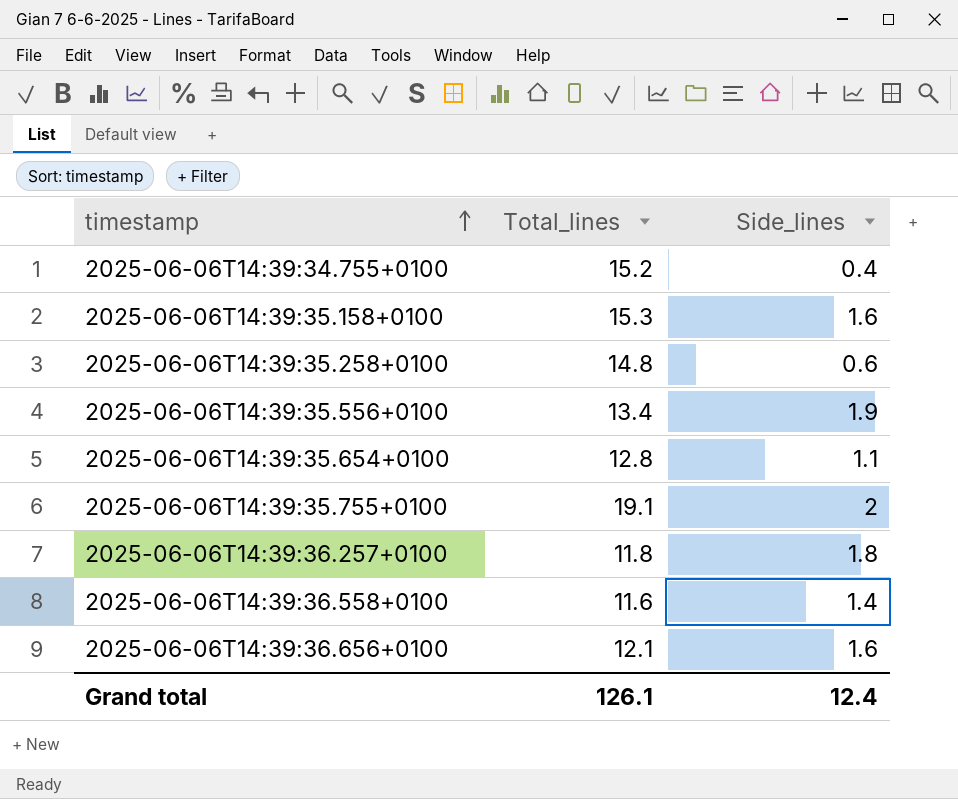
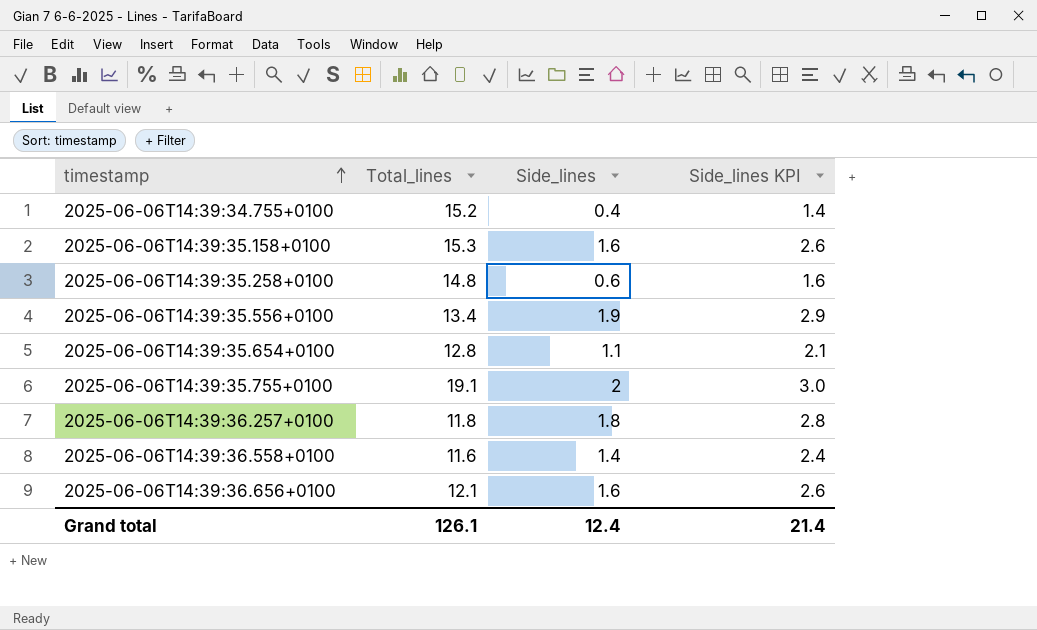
column Side_lines KPI | formula: none -> [Side_lines] + 1

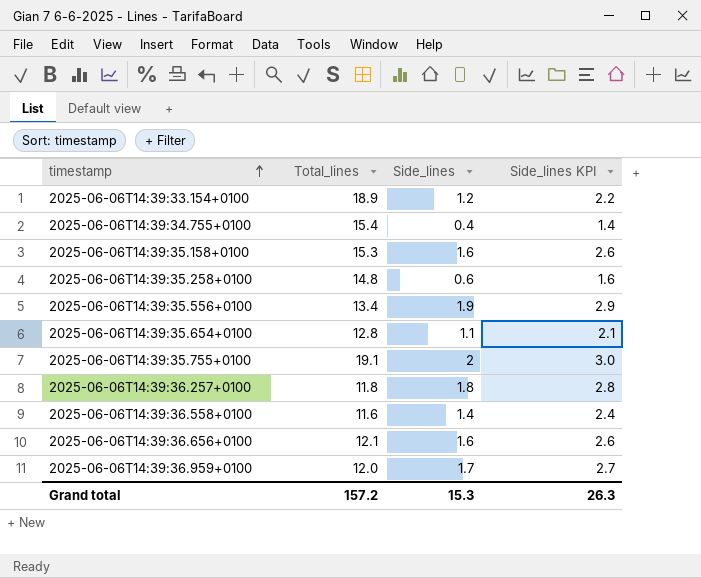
row 2025-06-06T14:39:33.154+0100: none -> 18.9 | 1.2 | 2.2
2025-06-06T14:39:34.755+0100 | Total_lines: 15.2 -> 15.4
row 2025-06-06T14:39:36.959+0100: none -> 12.0 | 1.7 | 2.7
Grand total | Total_lines: 126.1 -> 157.2
Grand total | Side_lines: 12.4 -> 15.3
Grand total | Side_lines KPI: 21.4 -> 26.3

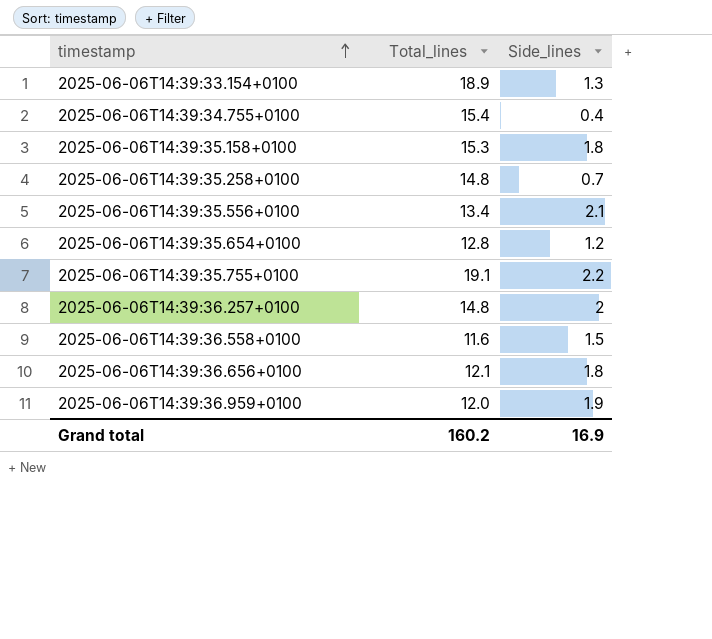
column Side_lines KPI | formula: [Side_lines] + 1 -> none
2025-06-06T14:39:33.154+0100 | Side_lines: 1.2 -> 1.3
2025-06-06T14:39:35.158+0100 | Side_lines: 1.6 -> 1.8
2025-06-06T14:39:35.258+0100 | Side_lines: 0.6 -> 0.7
2025-06-06T14:39:35.556+0100 | Side_lines: 1.9 -> 2.1
2025-06-06T14:39:35.654+0100 | Side_lines: 1.1 -> 1.2
2025-06-06T14:39:35.755+0100 | Side_lines: 2 -> 2.2
2025-06-06T14:39:36.257+0100 | Total_lines: 11.8 -> 14.8
2025-06-06T14:39:36.257+0100 | Side_lines: 1.8 -> 2
2025-06-06T14:39:36.558+0100 | Side_lines: 1.4 -> 1.5
2025-06-06T14:39:36.656+0100 | Side_lines: 1.6 -> 1.8
2025-06-06T14:39:36.959+0100 | Side_lines: 1.7 -> 1.9
Grand total | Total_lines: 157.2 -> 160.2
Grand total | Side_lines: 15.3 -> 16.9

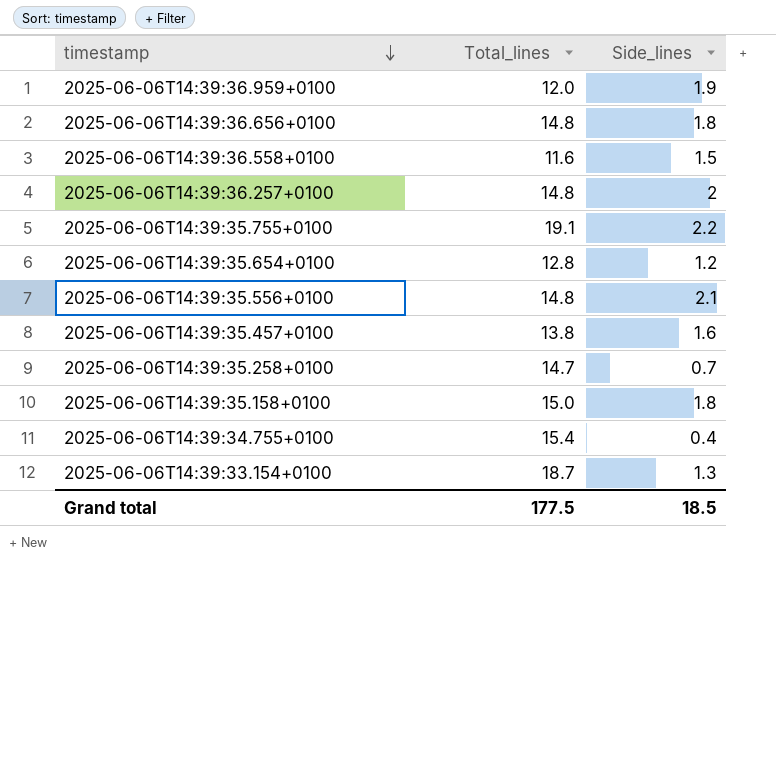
row order: timestamp ascending -> timestamp descending
2025-06-06T14:39:36.656+0100 | Total_lines: 12.1 -> 14.8
2025-06-06T14:39:35.556+0100 | Total_lines: 13.4 -> 14.8
row 2025-06-06T14:39:35.457+0100: none -> 13.8 | 1.6
2025-06-06T14:39:35.258+0100 | Total_lines: 14.8 -> 14.7
2025-06-06T14:39:35.158+0100 | Total_lines: 15.3 -> 15.0
2025-06-06T14:39:33.154+0100 | Total_lines: 18.9 -> 18.7
Grand total | Total_lines: 160.2 -> 177.5
Grand total | Side_lines: 16.9 -> 18.5

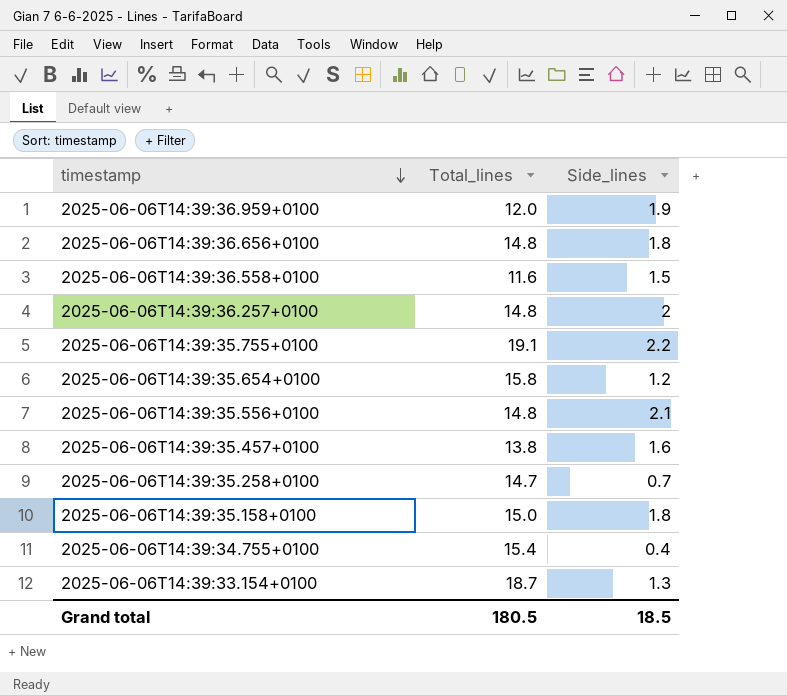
2025-06-06T14:39:35.654+0100 | Total_lines: 12.8 -> 15.8
Grand total | Total_lines: 177.5 -> 180.5

